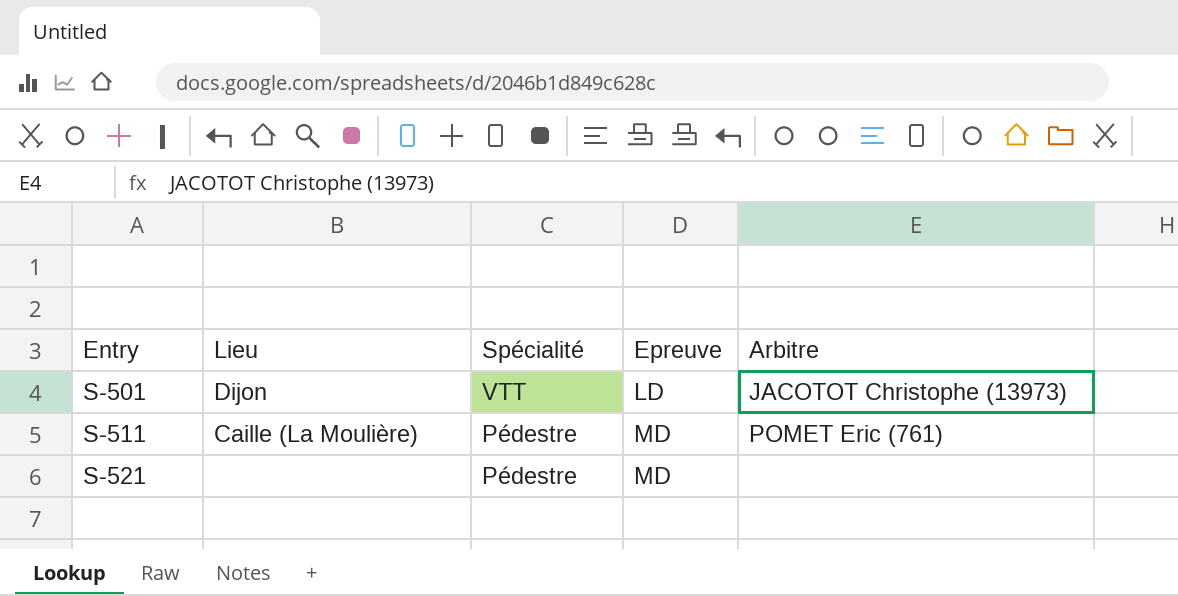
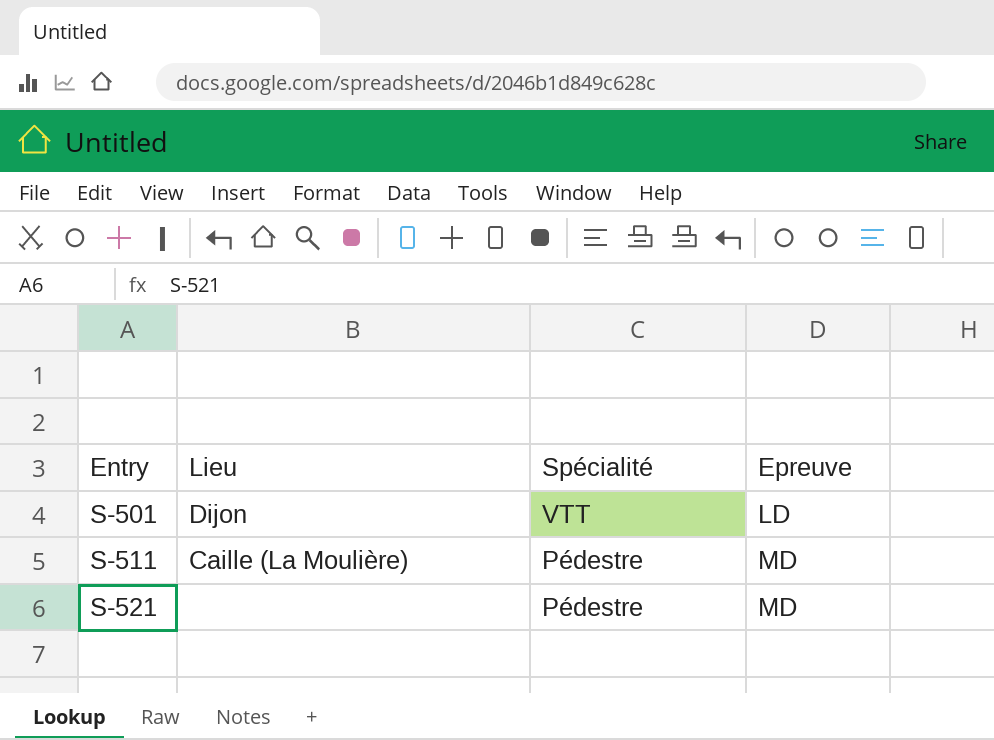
column Arbitre | position: 5 -> none

